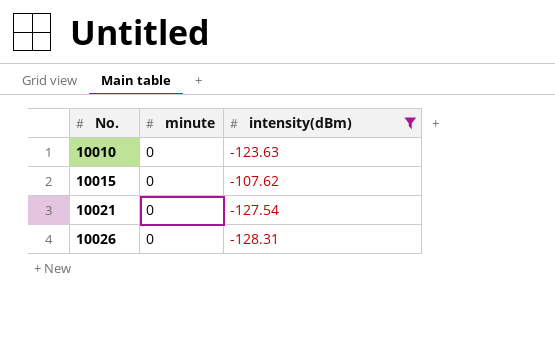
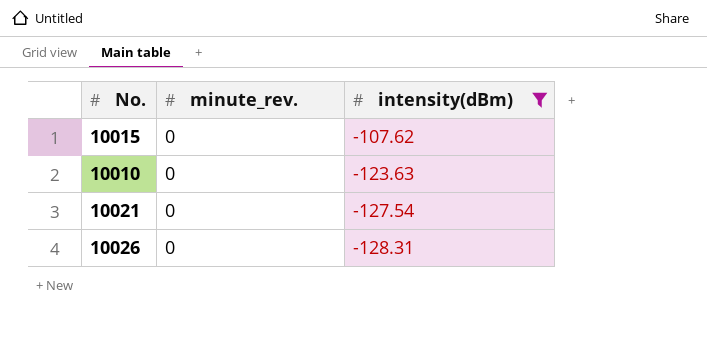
row order: No. ascending -> intensity(dBm) descending
column name: minute -> minute_rev.

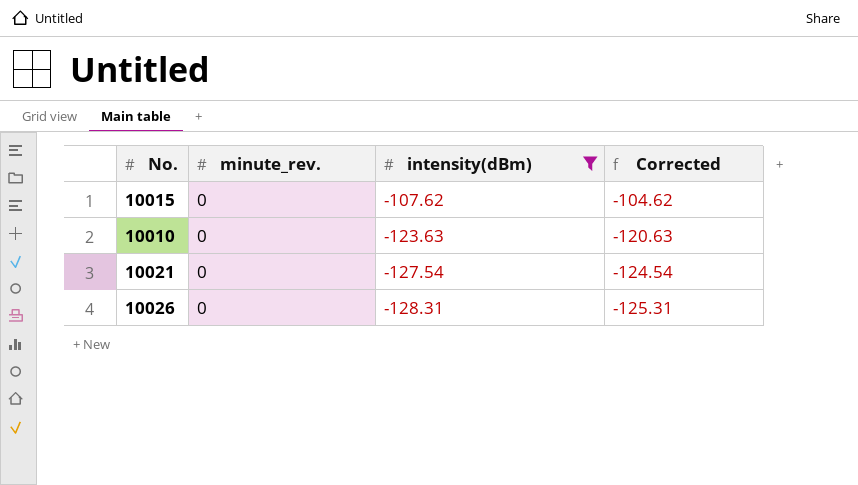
column Corrected | formula: none -> [intensity(dBm)] + 3

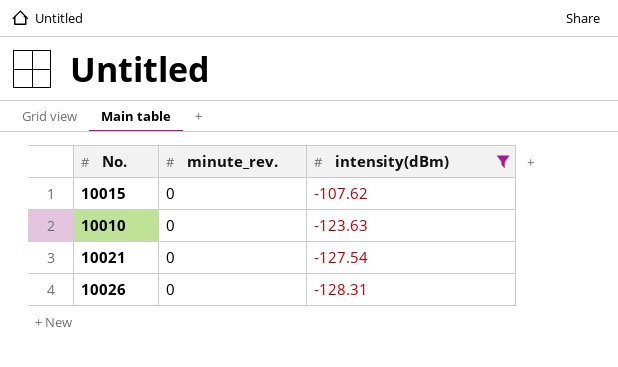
column Corrected | formula: [intensity(dBm)] + 3 -> none

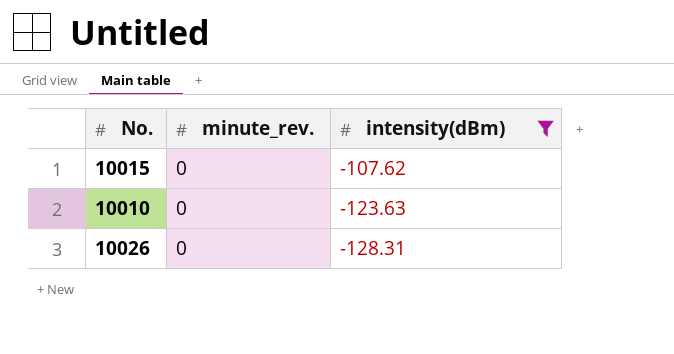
row 10021: 0 | -127.54 -> none

